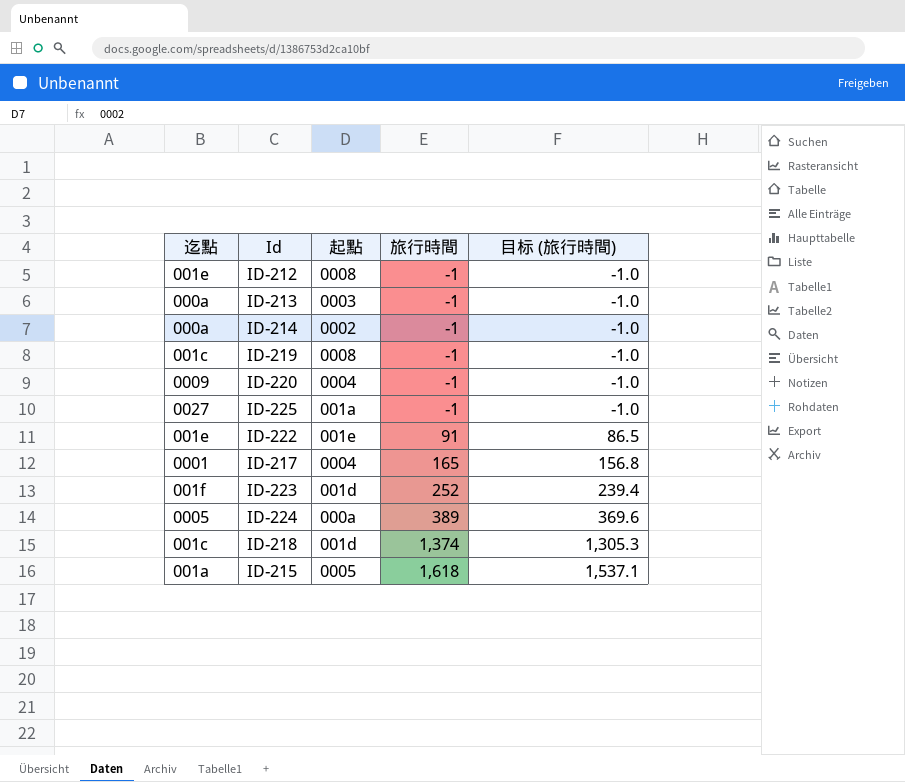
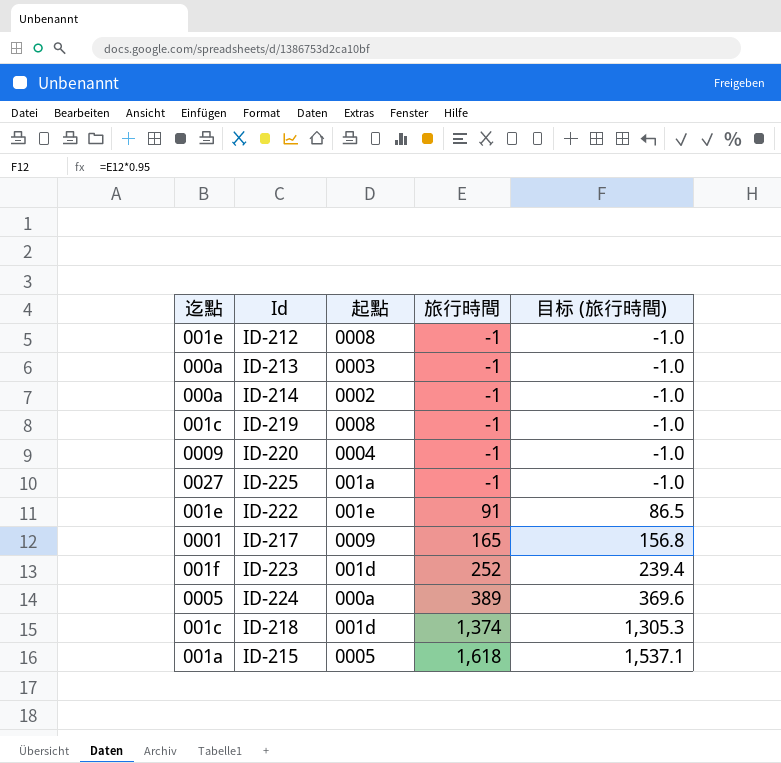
ID-217 | 起點: 0004 -> 0009

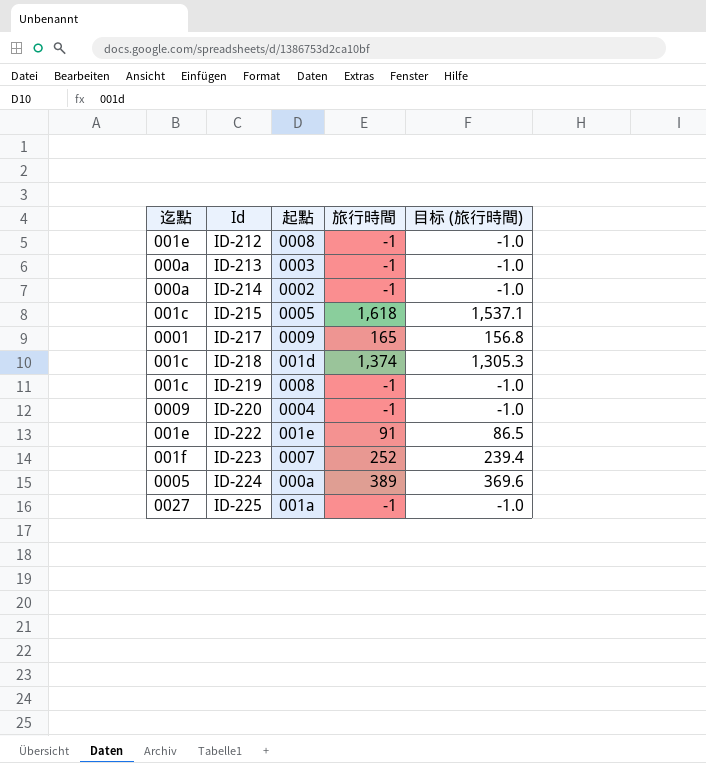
row order: 旅行時間 ascending -> Id ascending
ID-215 | 迄點: 001a -> 001c
ID-223 | 起點: 001d -> 0007

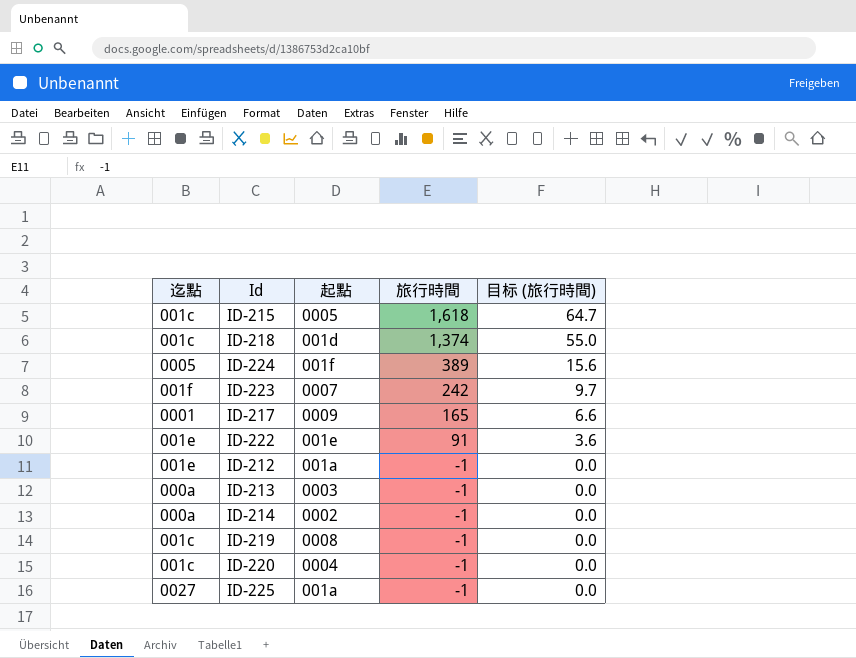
row order: Id ascending -> 旅行時間 descending
column 目标 (旅行時間) | formula: [旅行時間] * 0.95 -> [旅行時間] * 0.04
ID-224 | 起點: 000a -> 001f
ID-223 | 旅行時間: 252 -> 242
ID-212 | 起點: 0008 -> 001a
ID-220 | 迄點: 0009 -> 001c

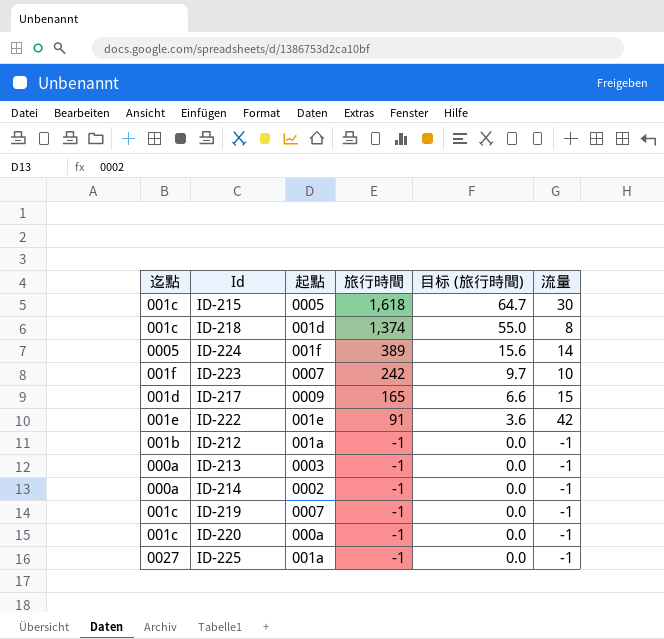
column 流量 | position: none -> 6
ID-217 | 迄點: 0001 -> 001d
ID-212 | 迄點: 001e -> 001b
ID-219 | 起點: 0008 -> 0007
ID-220 | 起點: 0004 -> 000a

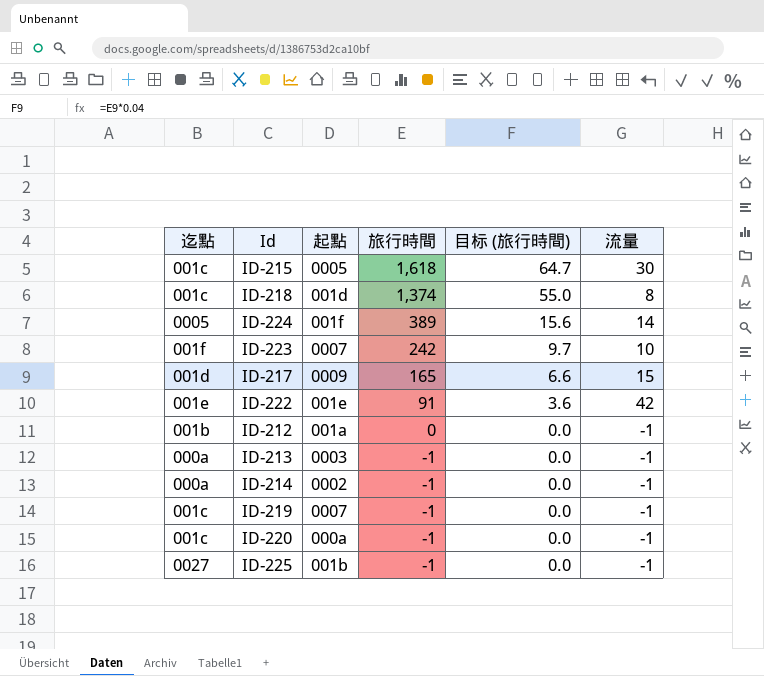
ID-212 | 旅行時間: -1 -> 0
ID-225 | 起點: 001a -> 001b

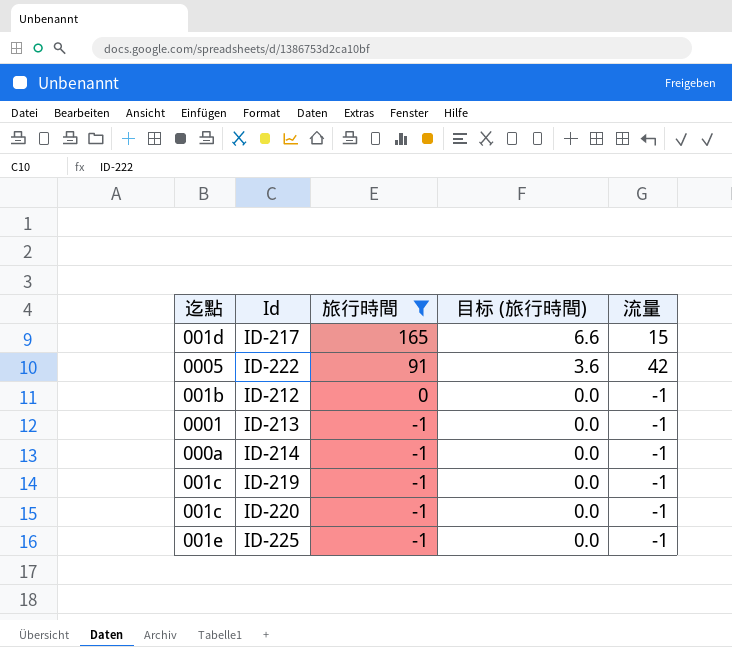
filter: none -> 旅行時間 <= 165
column 起點 | position: 3 -> none
ID-222 | 迄點: 001e -> 0005
ID-213 | 迄點: 000a -> 0001
ID-225 | 迄點: 0027 -> 001e

